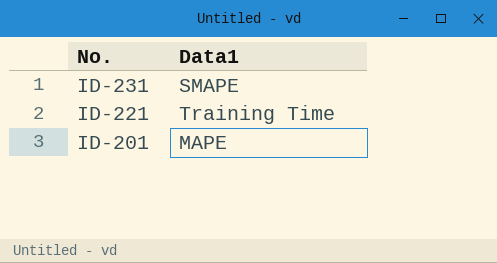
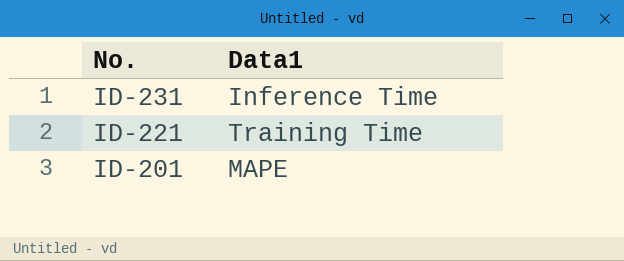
ID-231 | Data1: SMAPE -> Inference Time

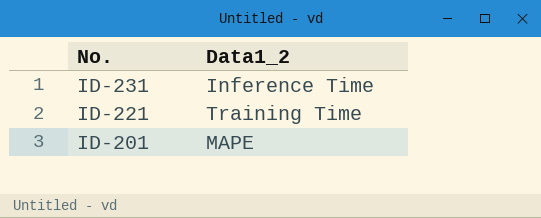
column name: Data1 -> Data1_2

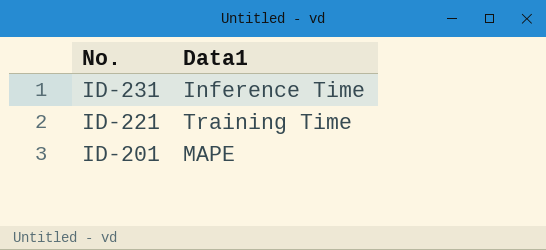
column name: Data1_2 -> Data1

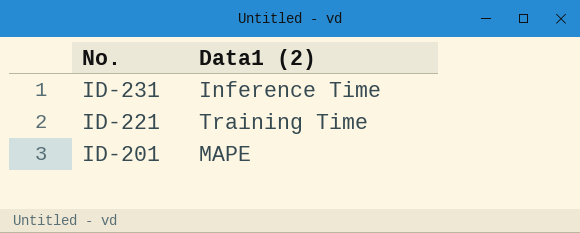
column name: Data1 -> Data1 (2)

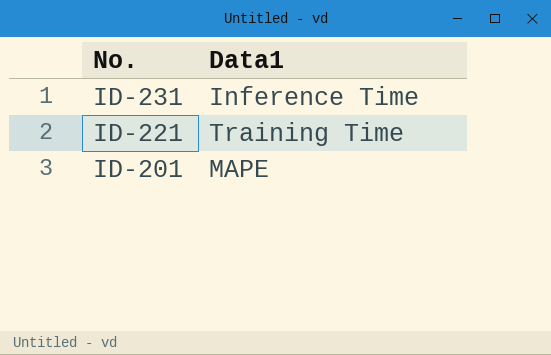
column name: Data1 (2) -> Data1

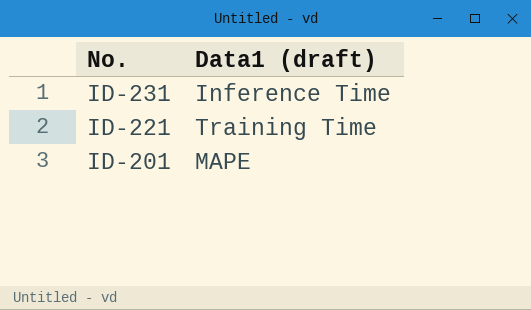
column name: Data1 -> Data1 (draft)

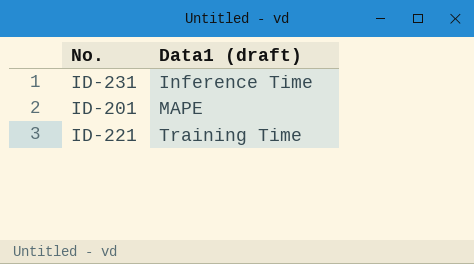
row order: No. descending -> Data1 (draft) ascending

